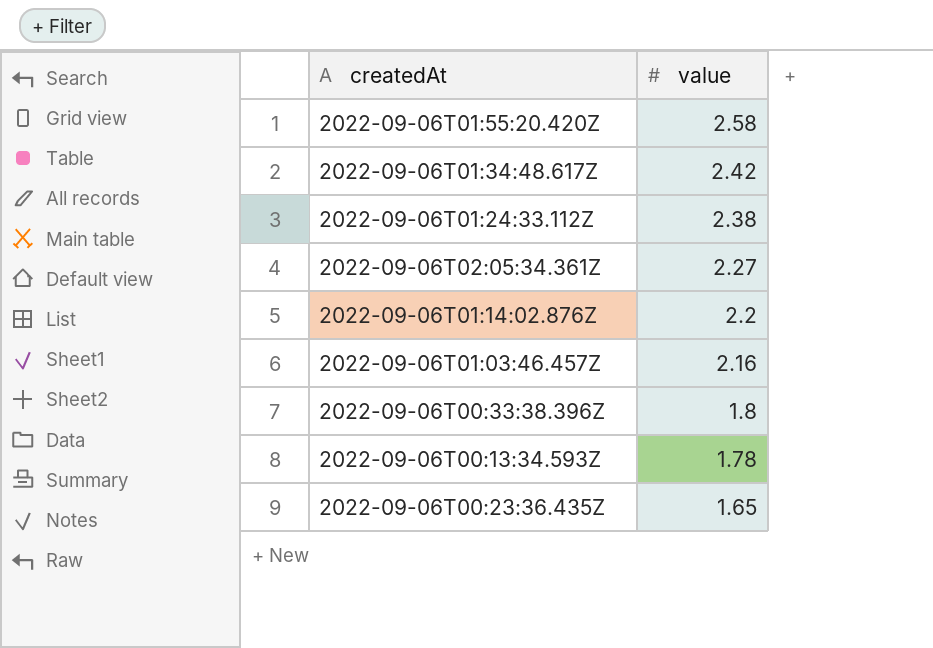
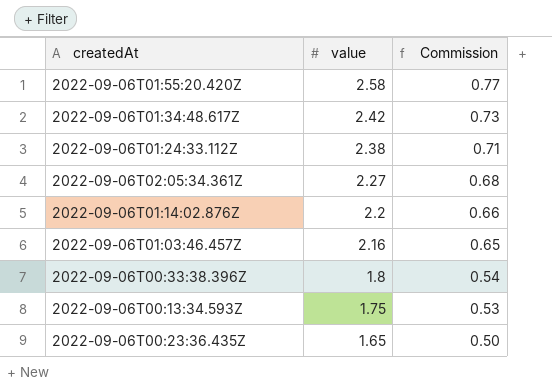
column Commission | formula: none -> [value] * 0.3
2022-09-06T00:13:34.593Z | value: 1.78 -> 1.75

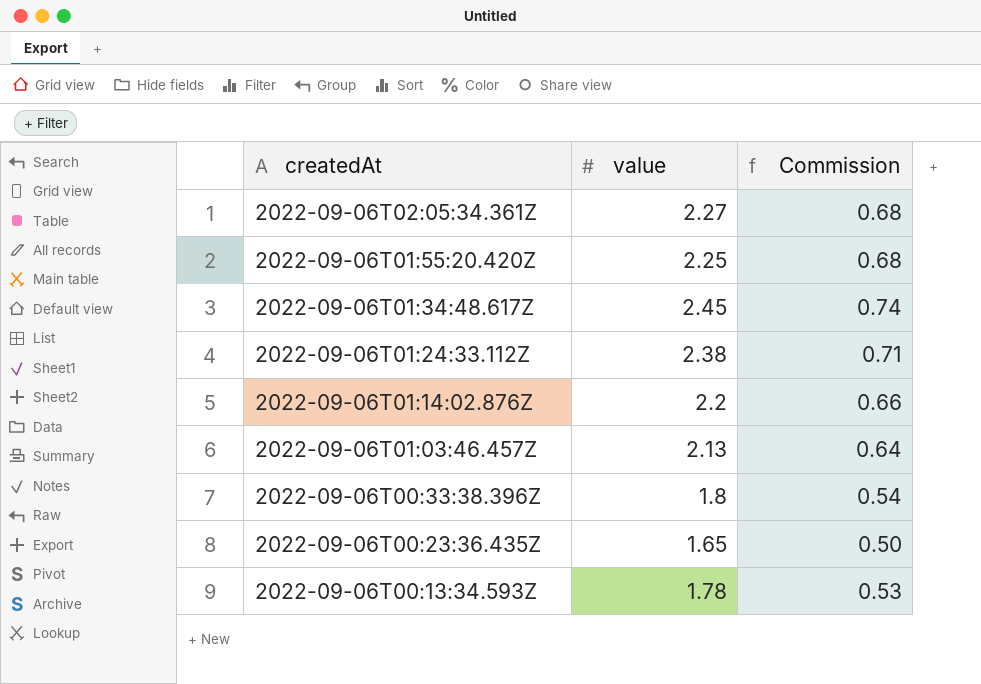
row order: value descending -> createdAt descending
2022-09-06T01:55:20.420Z | value: 2.58 -> 2.25
2022-09-06T01:55:20.420Z | Commission: 0.77 -> 0.68
2022-09-06T01:34:48.617Z | value: 2.42 -> 2.45
2022-09-06T01:34:48.617Z | Commission: 0.73 -> 0.74
2022-09-06T01:03:46.457Z | value: 2.16 -> 2.13
2022-09-06T01:03:46.457Z | Commission: 0.65 -> 0.64
2022-09-06T00:13:34.593Z | value: 1.75 -> 1.78

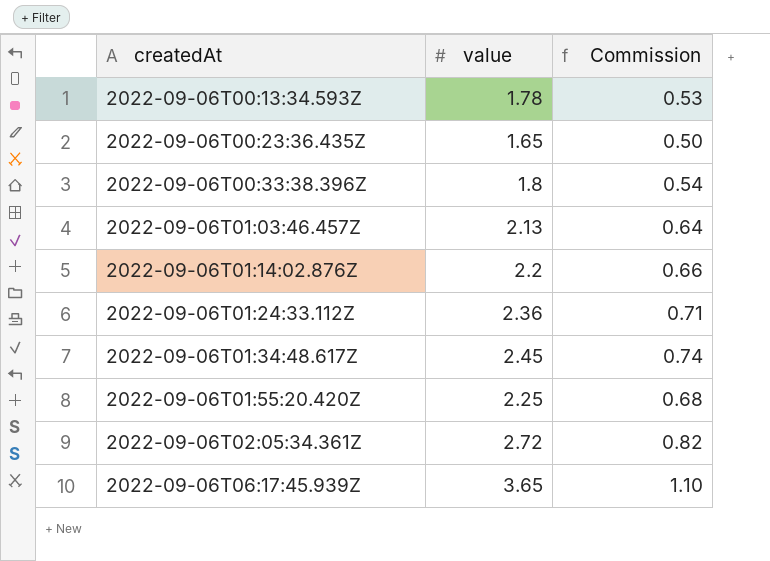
row order: createdAt descending -> createdAt ascending
2022-09-06T01:24:33.112Z | value: 2.38 -> 2.36
2022-09-06T02:05:34.361Z | value: 2.27 -> 2.72
2022-09-06T02:05:34.361Z | Commission: 0.68 -> 0.82
row 2022-09-06T06:17:45.939Z: none -> 3.65 | 1.10

